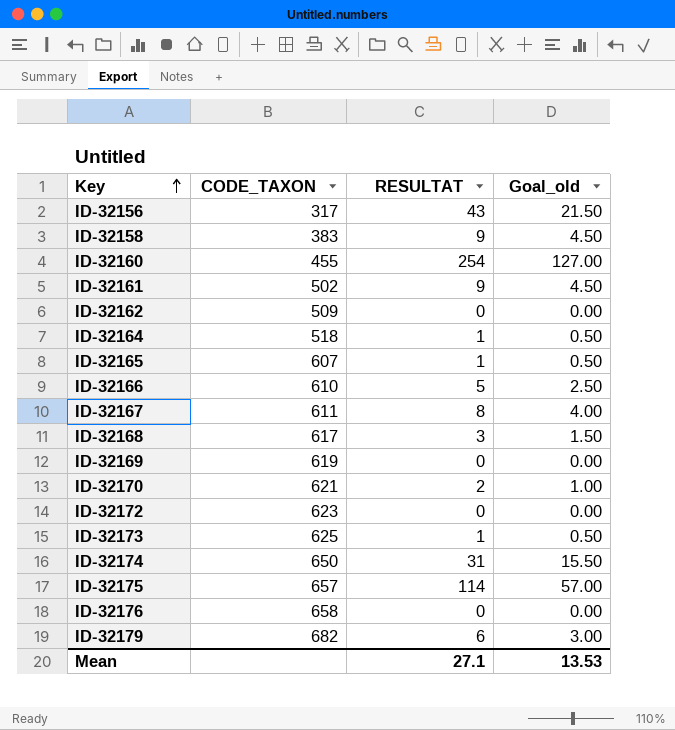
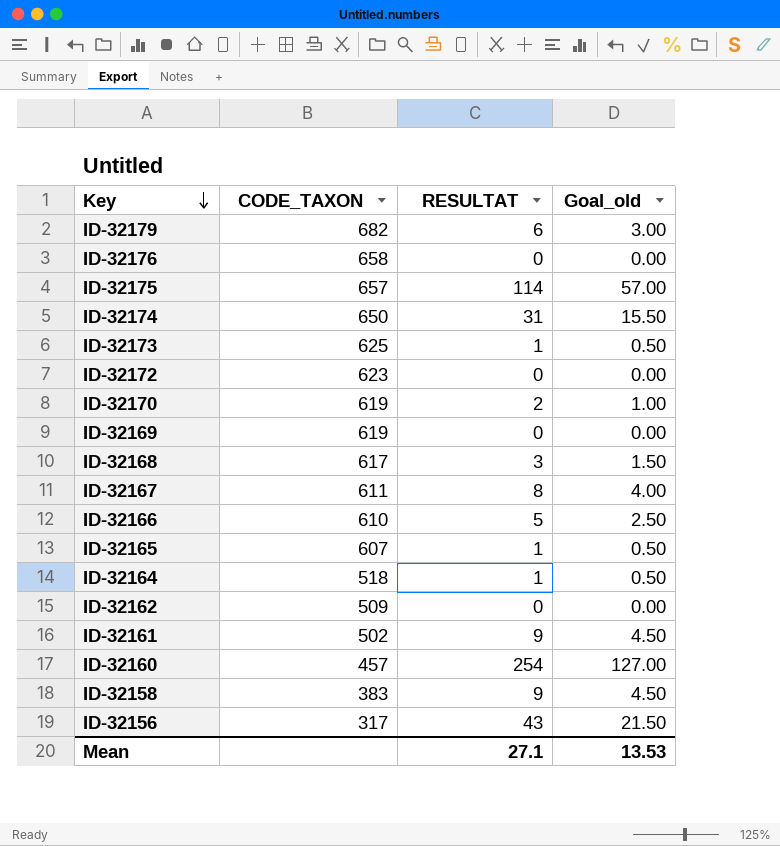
row order: Key ascending -> Key descending
ID-32170 | CODE_TAXON: 621 -> 619
ID-32160 | CODE_TAXON: 455 -> 457

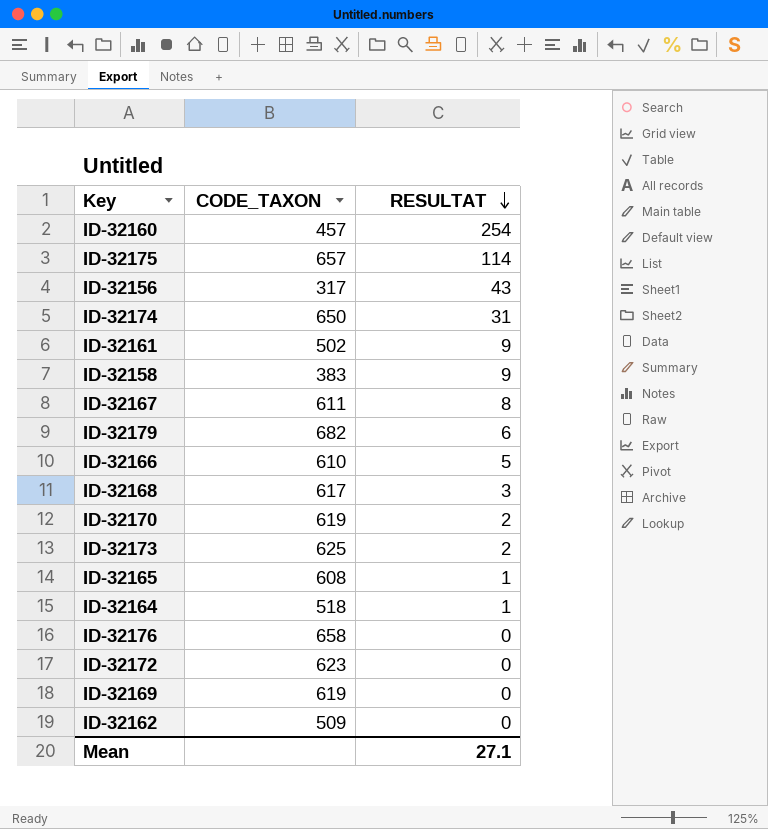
row order: Key descending -> RESULTAT descending
column Goal_old | formula: [RESULTAT] * 0.5 -> none
ID-32173 | RESULTAT: 1 -> 2
ID-32165 | CODE_TAXON: 607 -> 608

